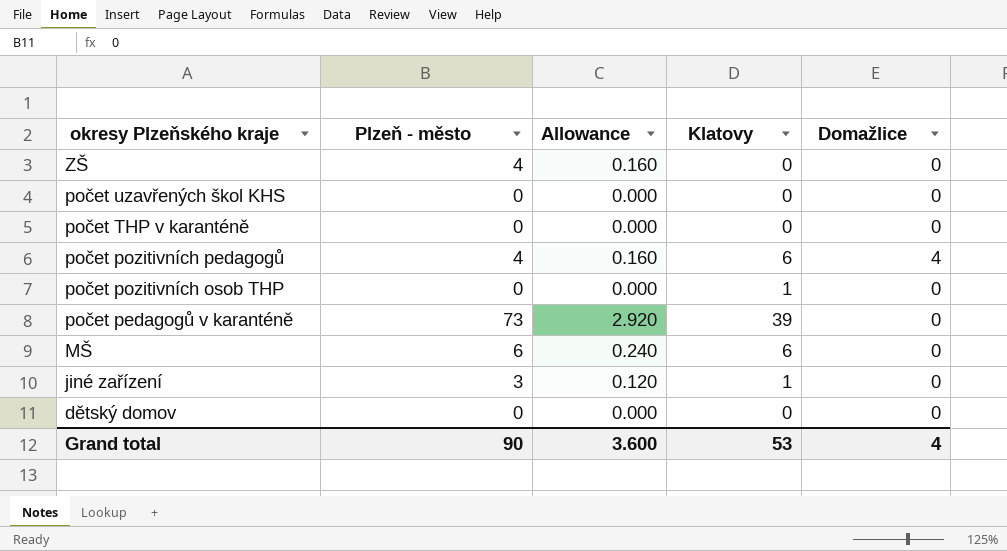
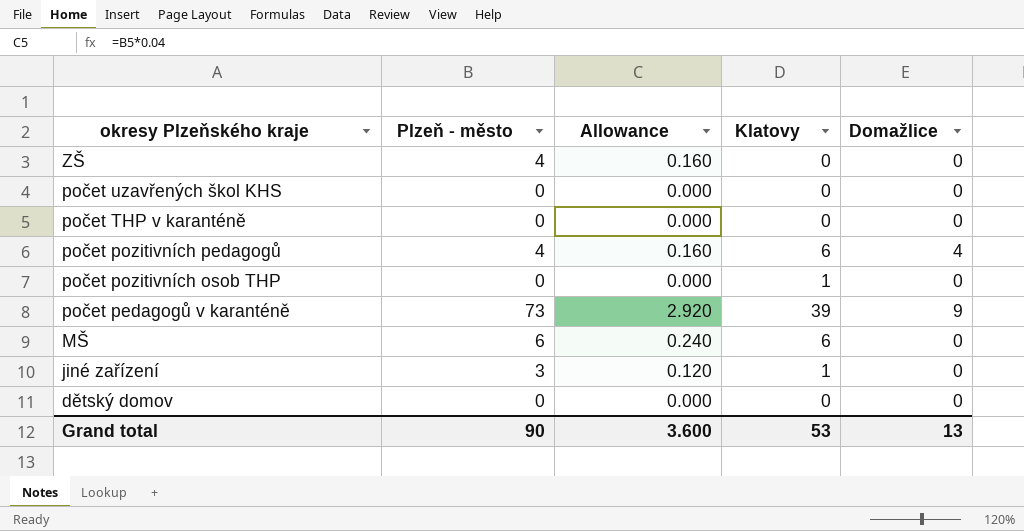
počet pedagogů v karanténě | Domažlice: 0 -> 9
Grand total | Domažlice: 4 -> 13

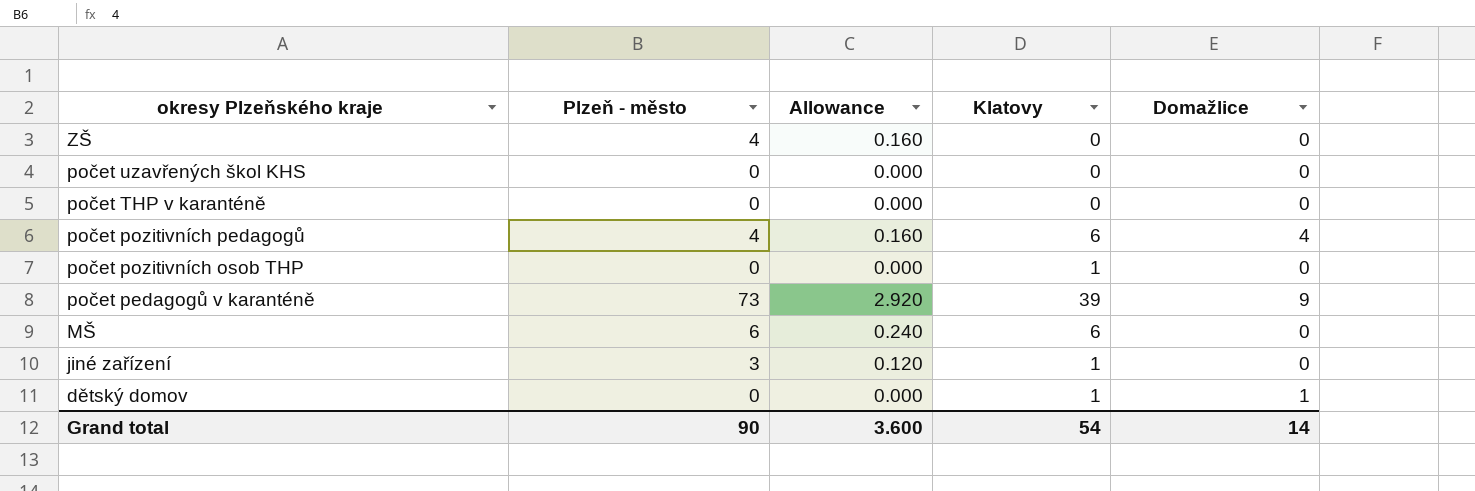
dětský domov | Klatovy: 0 -> 1
dětský domov | Domažlice: 0 -> 1
Grand total | Klatovy: 53 -> 54
Grand total | Domažlice: 13 -> 14

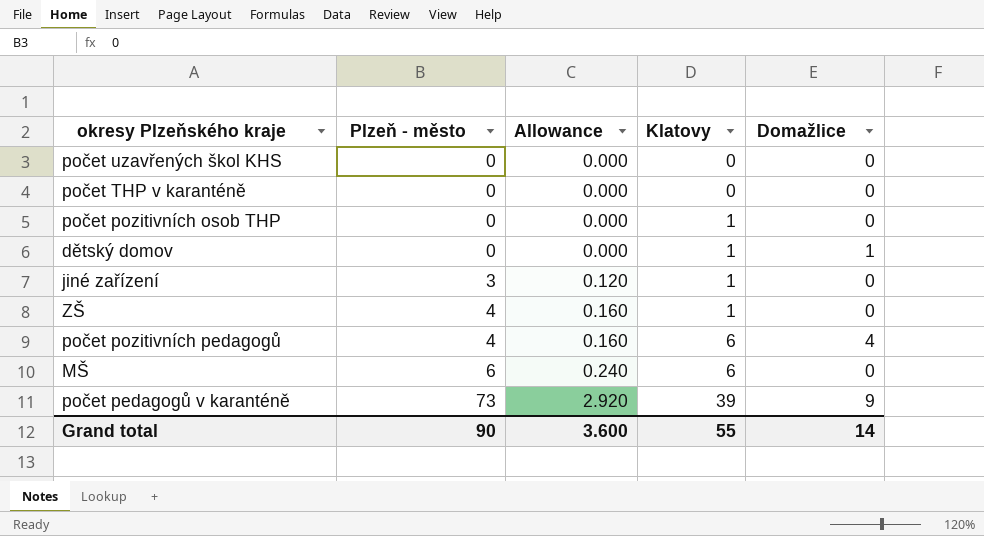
row order: okresy Plzeňského kraje descending -> Plzeň - město ascending
ZŠ | Klatovy: 0 -> 1
Grand total | Klatovy: 54 -> 55

